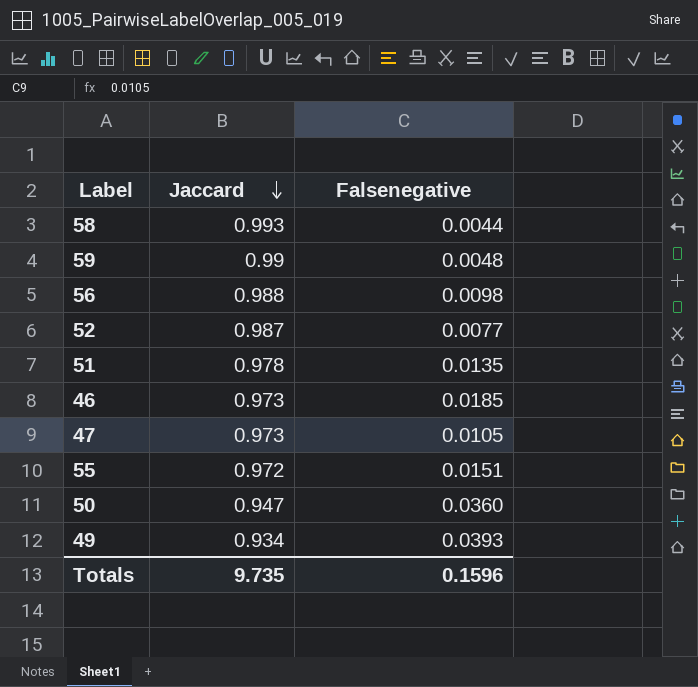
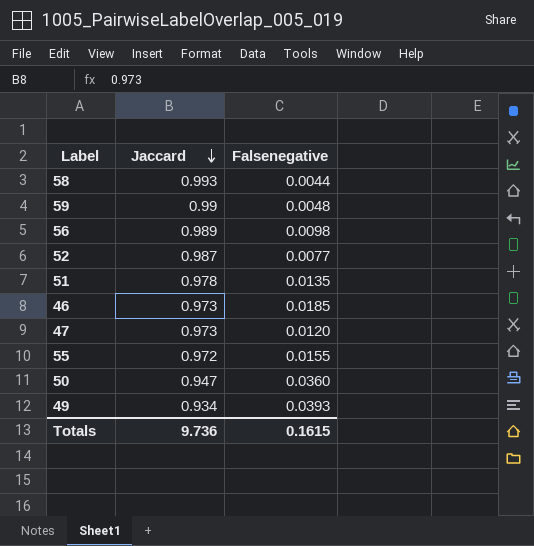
56 | Jaccard: 0.988 -> 0.989
47 | Falsenegative: 0.0105 -> 0.0120
55 | Falsenegative: 0.0151 -> 0.0155
Totals | Jaccard: 9.735 -> 9.736
Totals | Falsenegative: 0.1596 -> 0.1615

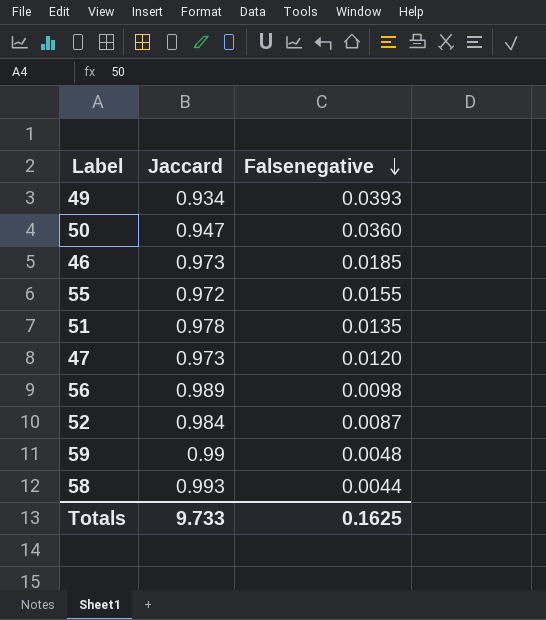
row order: Jaccard descending -> Falsenegative descending
52 | Jaccard: 0.987 -> 0.984
52 | Falsenegative: 0.0077 -> 0.0087
Totals | Jaccard: 9.736 -> 9.733
Totals | Falsenegative: 0.1615 -> 0.1625

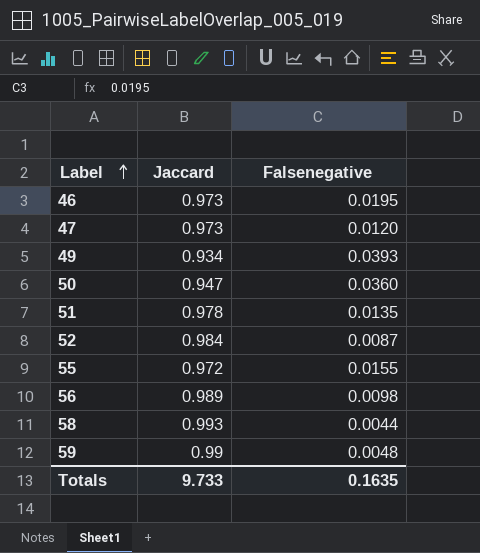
row order: Falsenegative descending -> Label ascending
46 | Falsenegative: 0.0185 -> 0.0195
Totals | Falsenegative: 0.1625 -> 0.1635

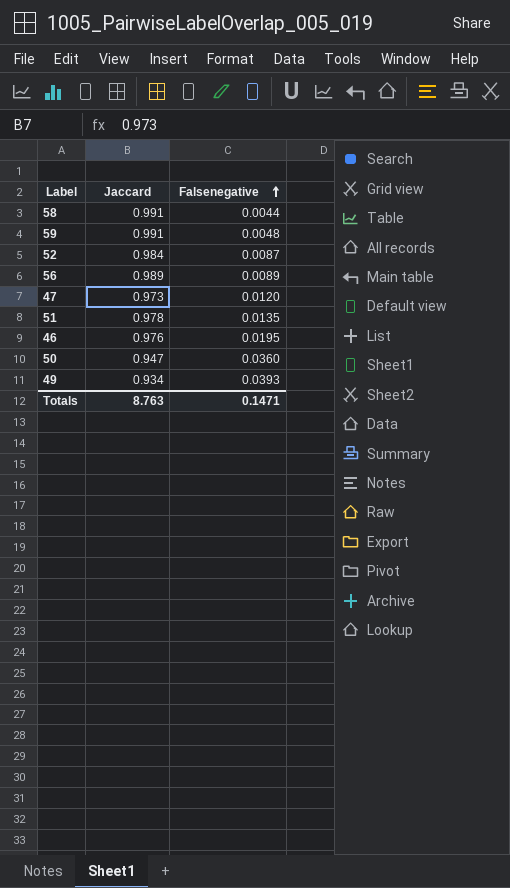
row order: Label ascending -> Falsenegative ascending
row 55: 0.972 | 0.0155 -> none
58 | Jaccard: 0.993 -> 0.991
59 | Jaccard: 0.99 -> 0.991
56 | Falsenegative: 0.0098 -> 0.0089
46 | Jaccard: 0.973 -> 0.976
Totals | Jaccard: 9.733 -> 8.763
Totals | Falsenegative: 0.1635 -> 0.1471

